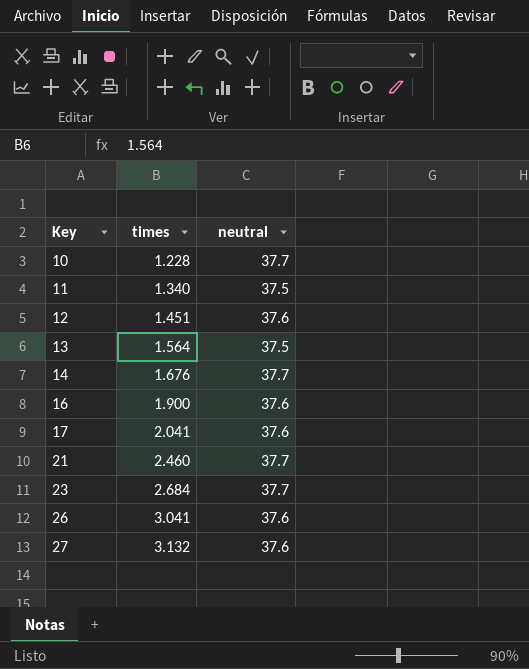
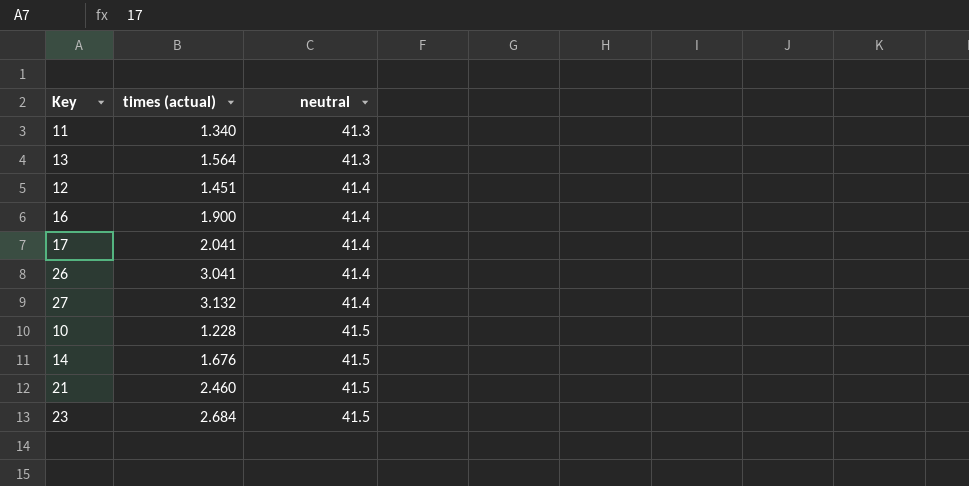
row order: Key ascending -> neutral ascending
column name: times -> times (actual)
11 | neutral: 37.5 -> 41.3
13 | neutral: 37.5 -> 41.3
12 | neutral: 37.6 -> 41.4
16 | neutral: 37.6 -> 41.4
17 | neutral: 37.6 -> 41.4
26 | neutral: 37.6 -> 41.4
27 | neutral: 37.6 -> 41.4
10 | neutral: 37.7 -> 41.5
14 | neutral: 37.7 -> 41.5
21 | neutral: 37.7 -> 41.5
23 | neutral: 37.7 -> 41.5

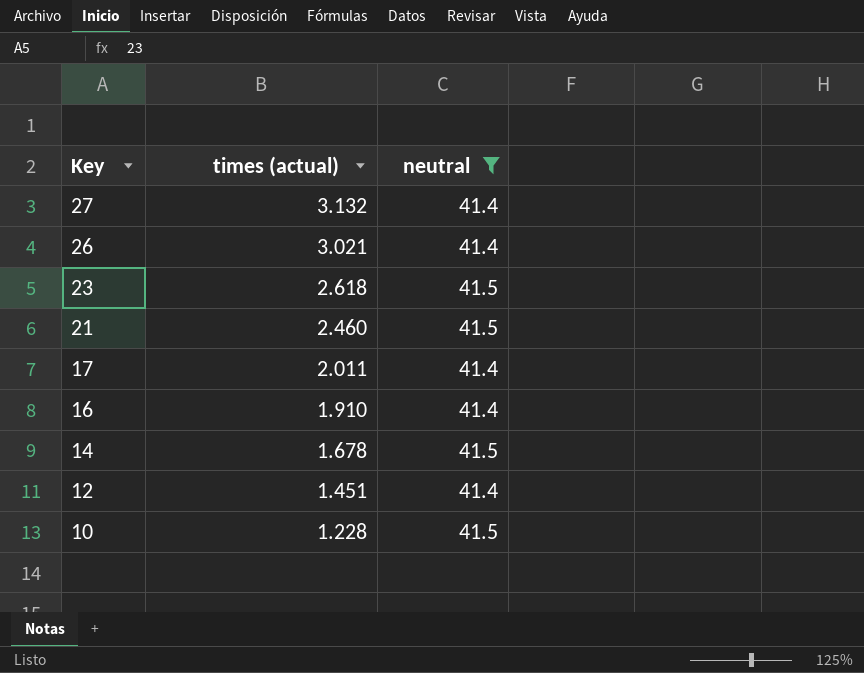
filter: none -> neutral != 41.3
row order: neutral ascending -> Key descending
26 | times (actual): 3.041 -> 3.021
23 | times (actual): 2.684 -> 2.618
17 | times (actual): 2.041 -> 2.011
16 | times (actual): 1.900 -> 1.910
14 | times (actual): 1.676 -> 1.678

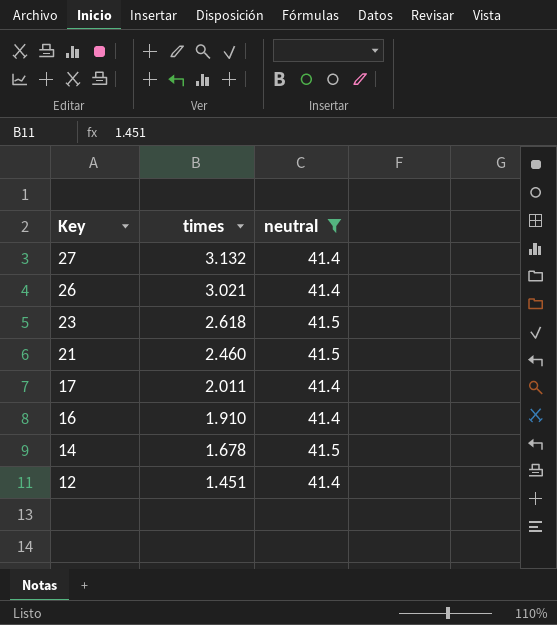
column name: times (actual) -> times
row 10: 1.228 | 41.5 -> none

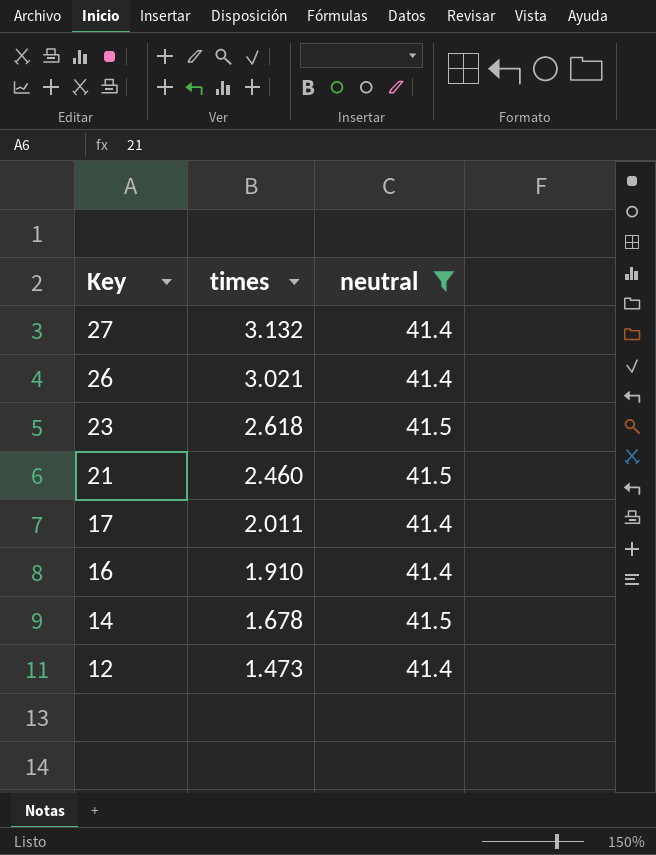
12 | times: 1.451 -> 1.473

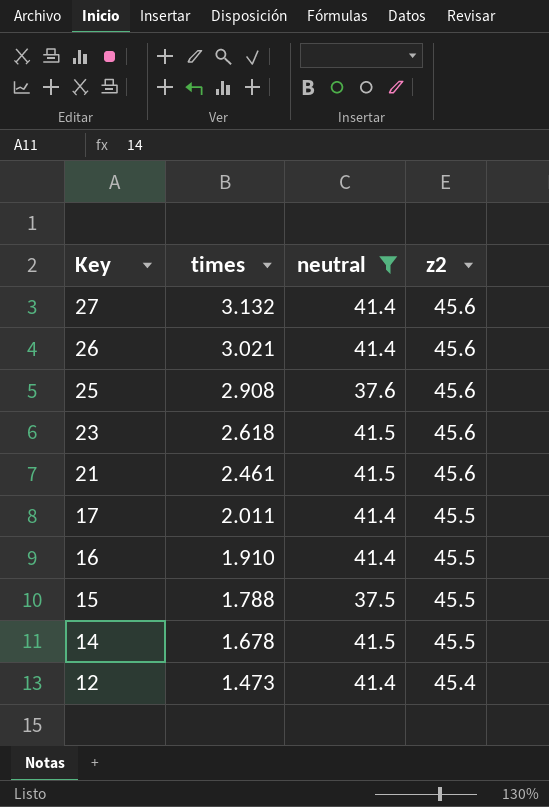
column z2 | position: none -> 4
row 25: none -> 2.908 | 37.6 | 45.6
21 | times: 2.460 -> 2.461
row 15: none -> 1.788 | 37.5 | 45.5

